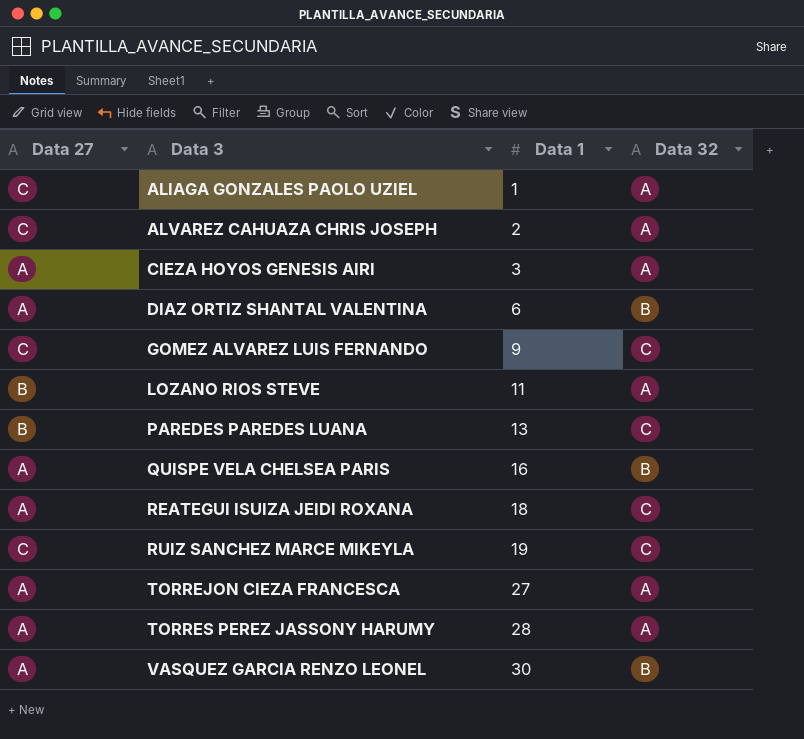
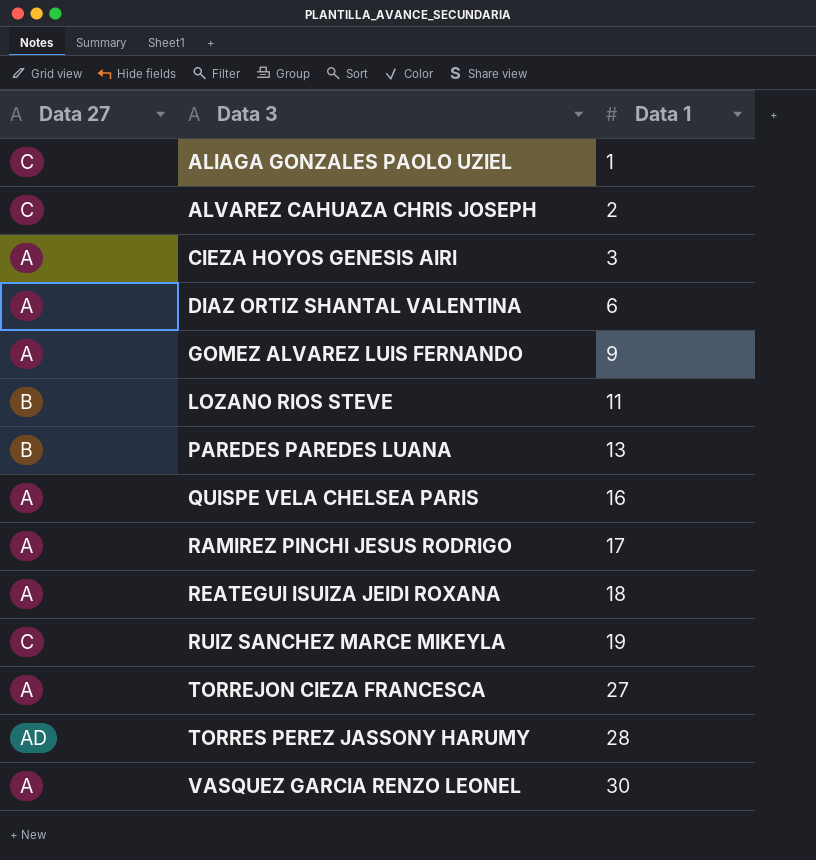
column Data 32 | position: 4 -> none
GOMEZ ALVAREZ LUIS FERNANDO | Data 27: C -> A
row RAMIREZ PINCHI JESUS RODRIGO: none -> A | 17
TORRES PEREZ JASSONY HARUMY | Data 27: A -> AD

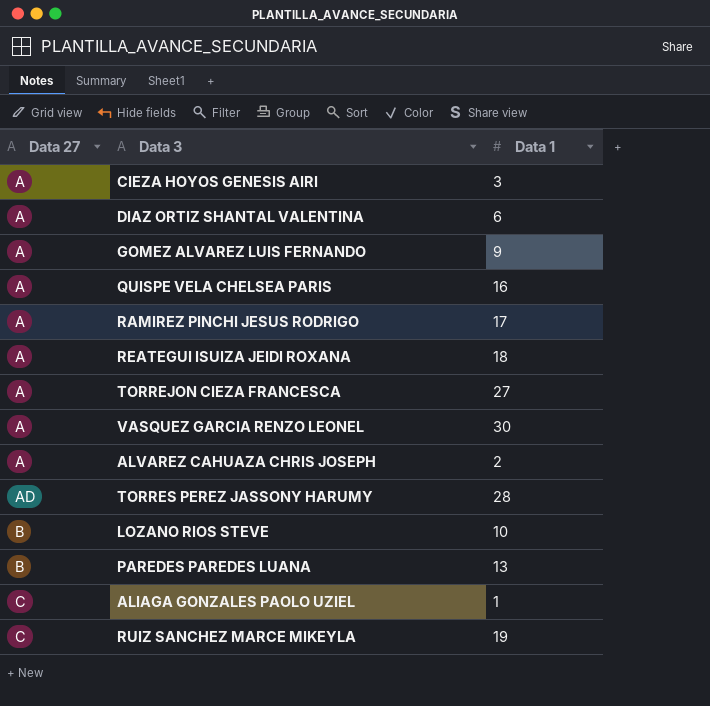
row order: Data 3 ascending -> Data 27 ascending
ALVAREZ CAHUAZA CHRIS JOSEPH | Data 27: C -> A
LOZANO RIOS STEVE | Data 1: 11 -> 10

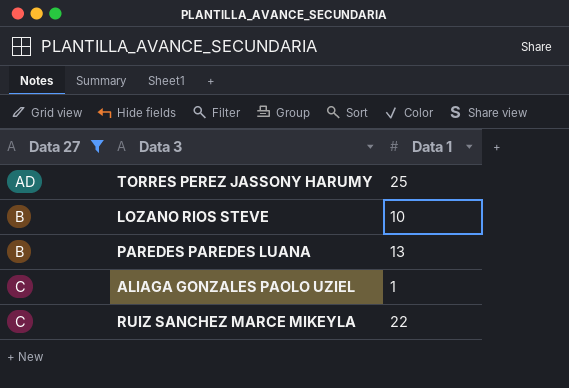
filter: none -> Data 27 != A
TORRES PEREZ JASSONY HARUMY | Data 1: 28 -> 25
RUIZ SANCHEZ MARCE MIKEYLA | Data 1: 19 -> 22

